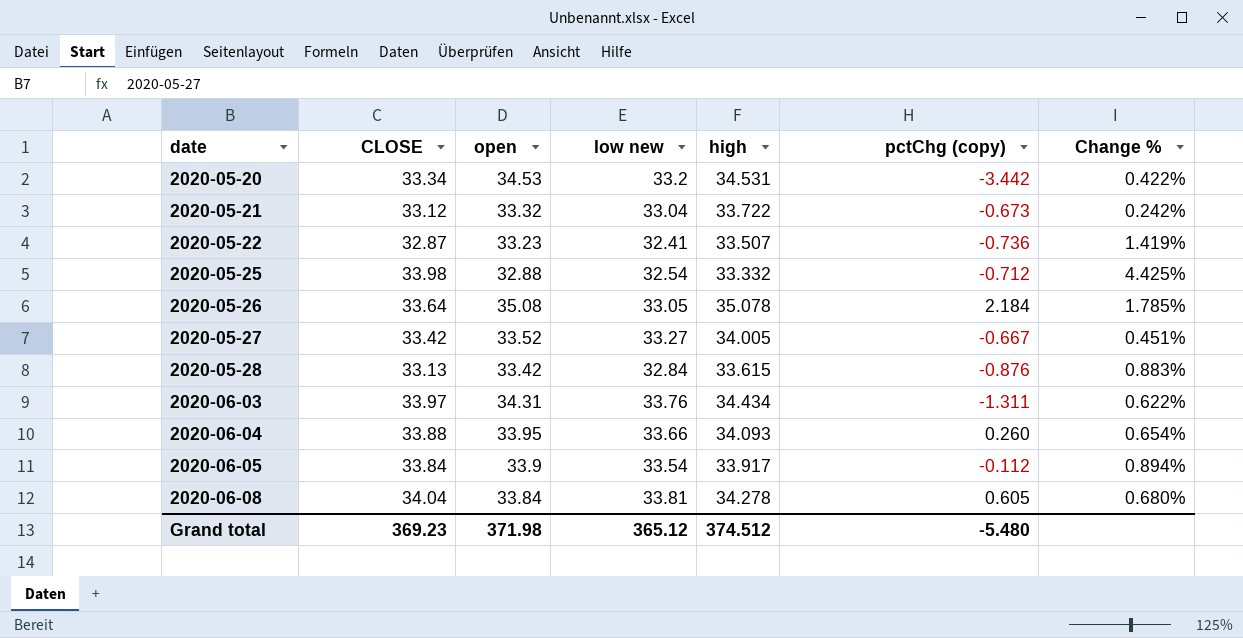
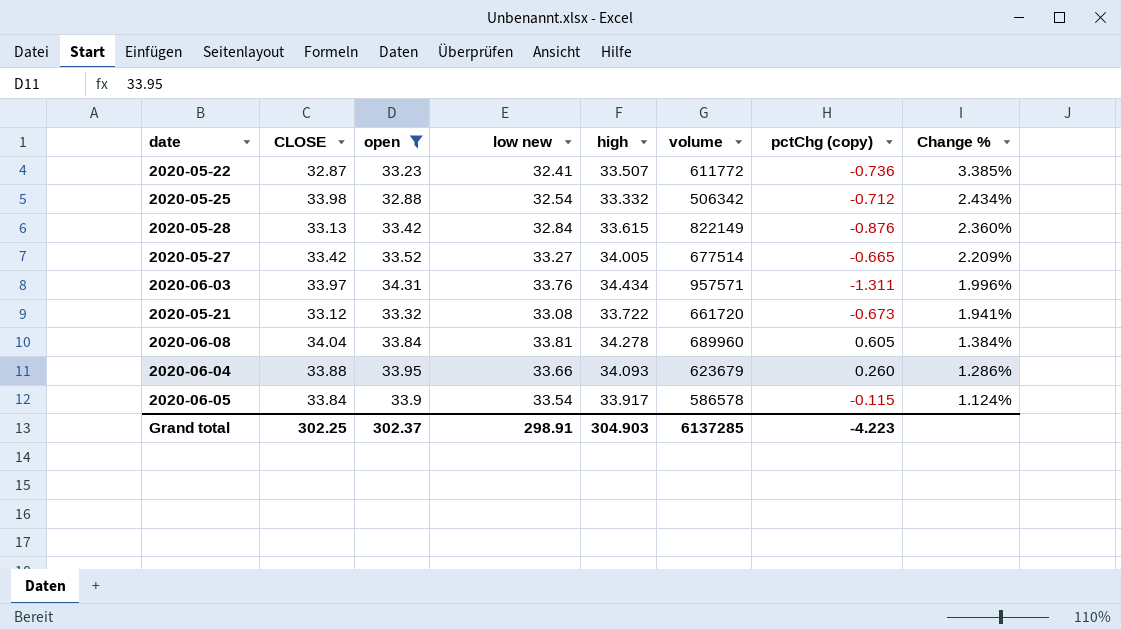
filter: none -> open <= 34.31
row order: date ascending -> Change % descending
column volume | position: none -> 6
column Change % | formula: ([CLOSE] - [low new]) / [low new] -> ([high] - [low new]) / [low new]
2020-05-27 | pctChg (copy): -0.667 -> -0.665
2020-05-21 | low new: 33.04 -> 33.08
2020-06-05 | pctChg (copy): -0.112 -> -0.115
Grand total | CLOSE: 369.23 -> 302.25
Grand total | open: 371.98 -> 302.37
Grand total | low new: 365.12 -> 298.91
Grand total | high: 374.512 -> 304.903
Grand total | pctChg (copy): -5.480 -> -4.223

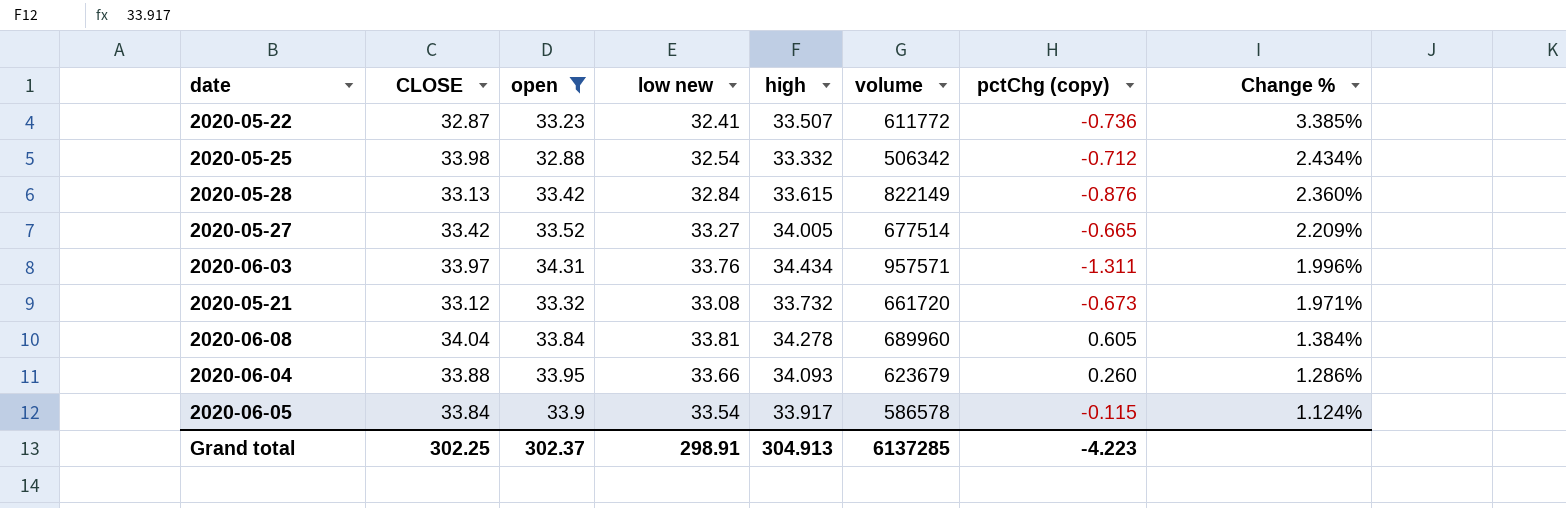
2020-05-21 | high: 33.722 -> 33.732
2020-05-21 | Change %: 1.941% -> 1.971%
Grand total | high: 304.903 -> 304.913

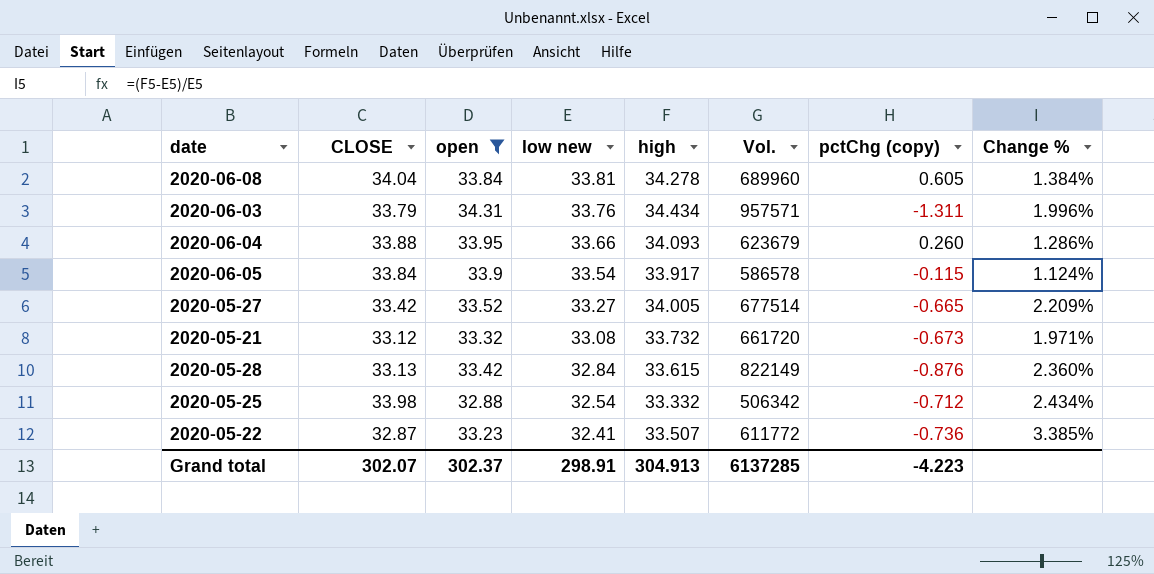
row order: Change % descending -> low new descending
column name: volume -> Vol.
2020-06-03 | CLOSE: 33.97 -> 33.79
Grand total | CLOSE: 302.25 -> 302.07

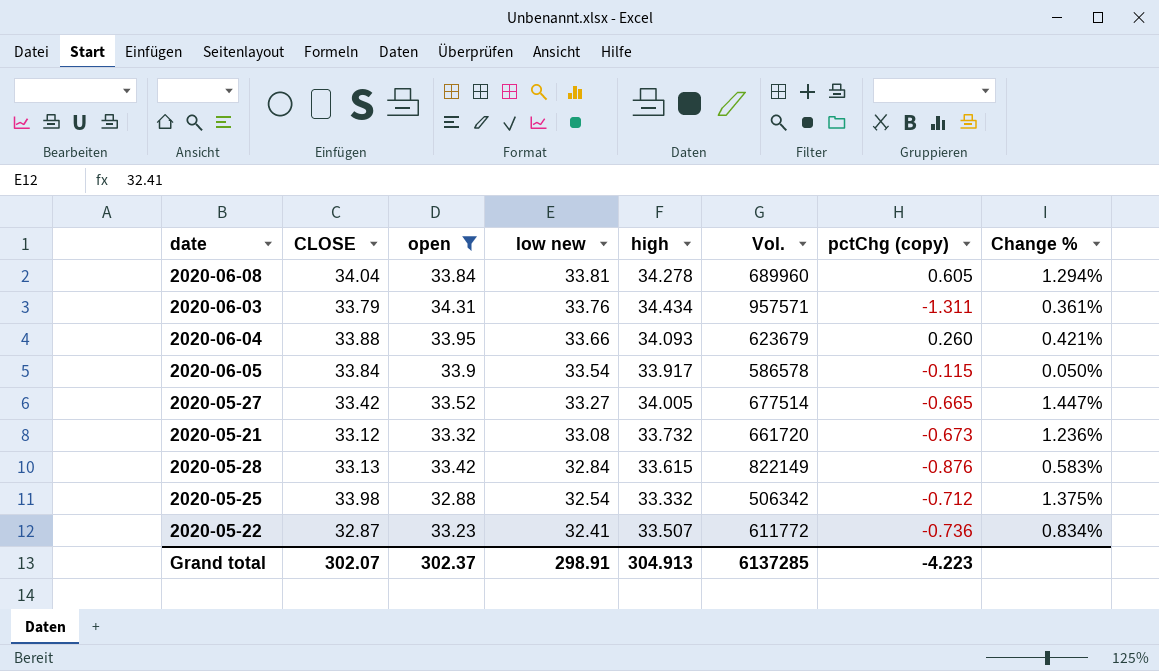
column Change % | formula: ([high] - [low new]) / [low new] -> ([high] - [open]) / [open]

